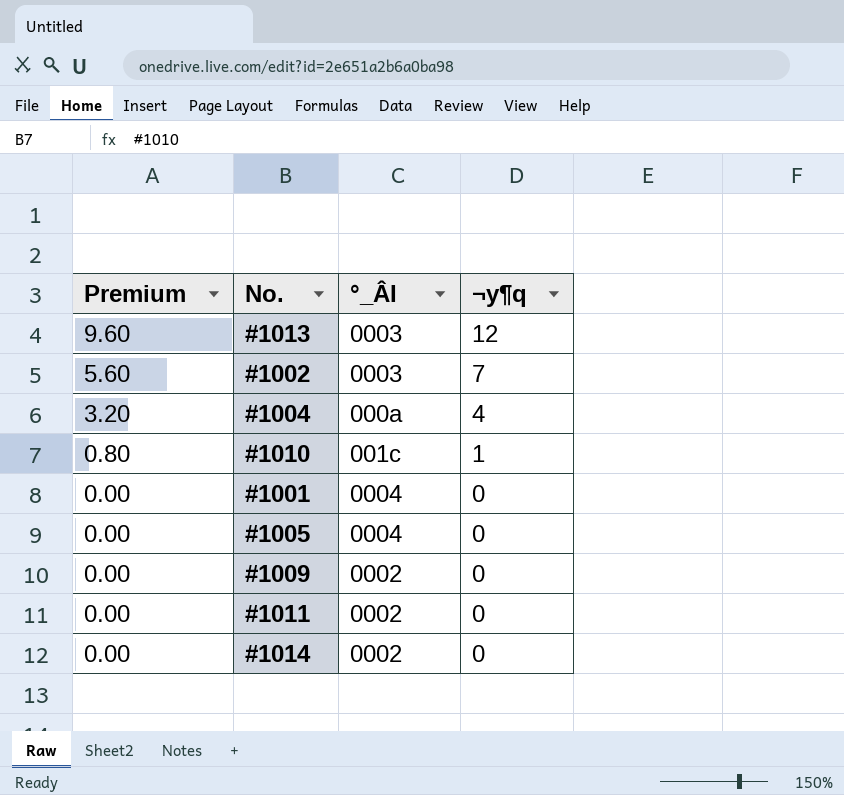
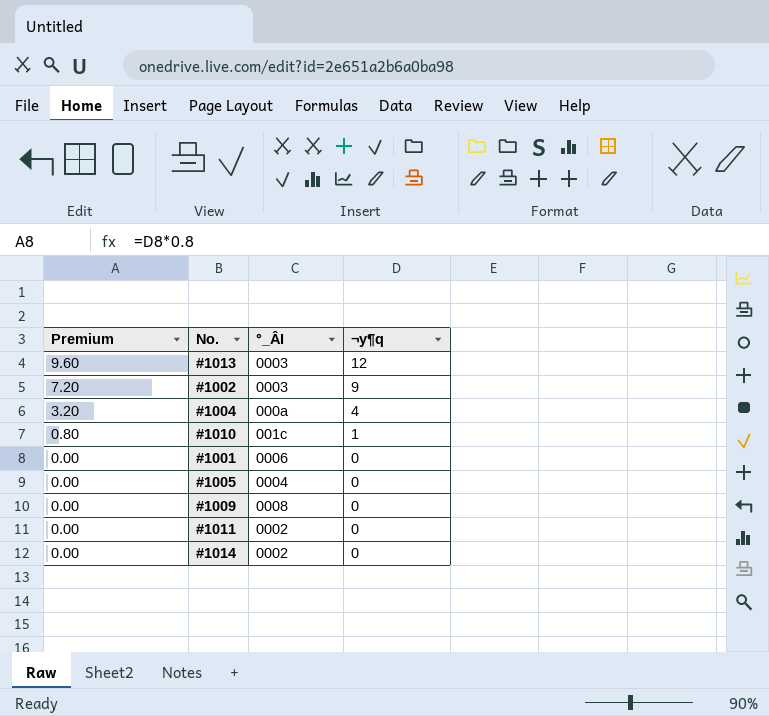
#1002 | Premium: 5.60 -> 7.20
#1002 | ¬y¶q: 7 -> 9
#1001 | °_ÂI: 0004 -> 0006
#1009 | °_ÂI: 0002 -> 0008

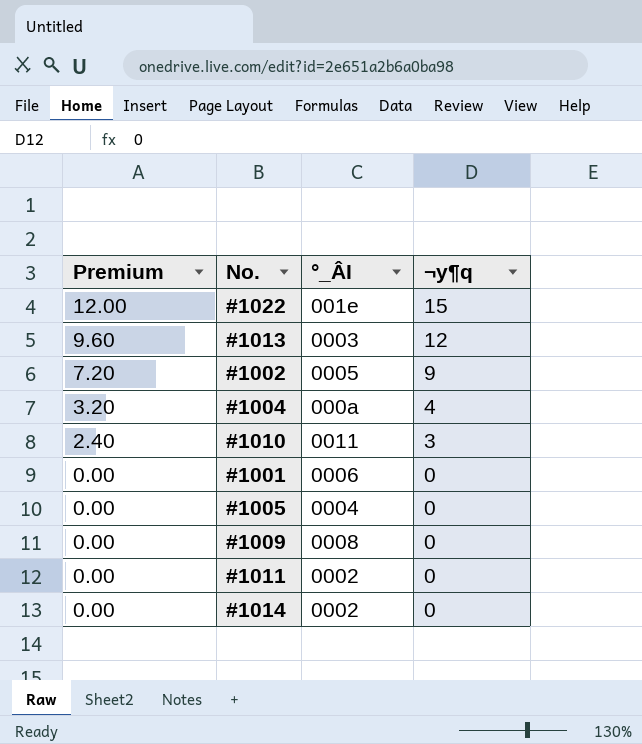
row #1022: none -> 12.00 | 001e | 15
#1002 | °_ÂI: 0003 -> 0005
#1010 | Premium: 0.80 -> 2.40
#1010 | °_ÂI: 001c -> 0011
#1010 | ¬y¶q: 1 -> 3

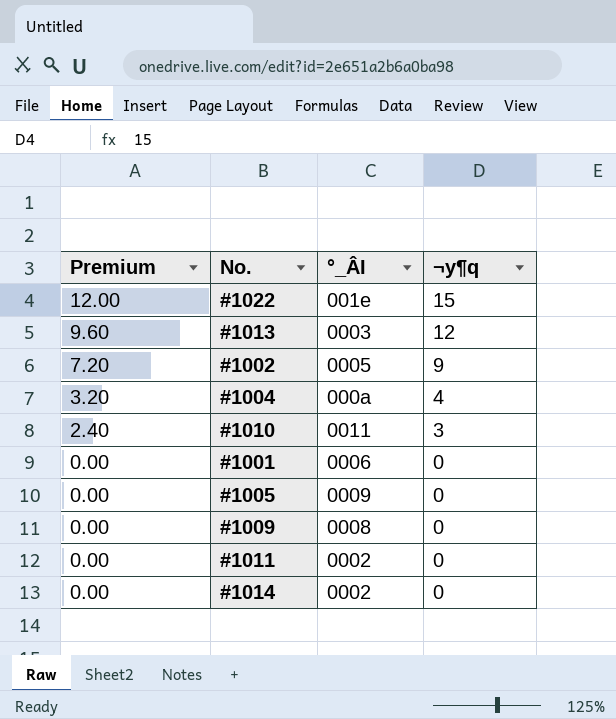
#1005 | °_ÂI: 0004 -> 0009

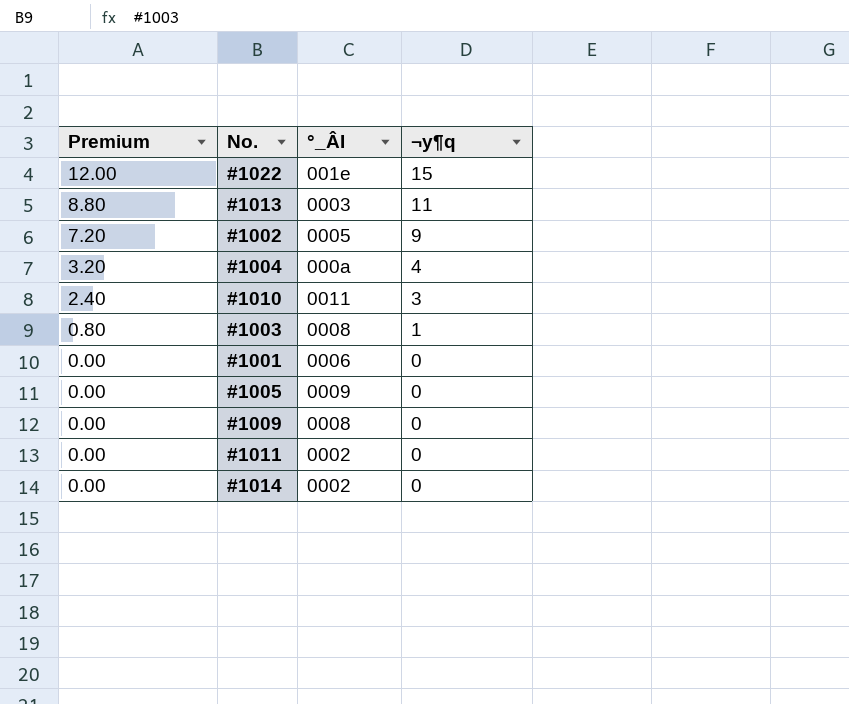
#1013 | Premium: 9.60 -> 8.80
#1013 | ¬y¶q: 12 -> 11
row #1003: none -> 0.80 | 0008 | 1

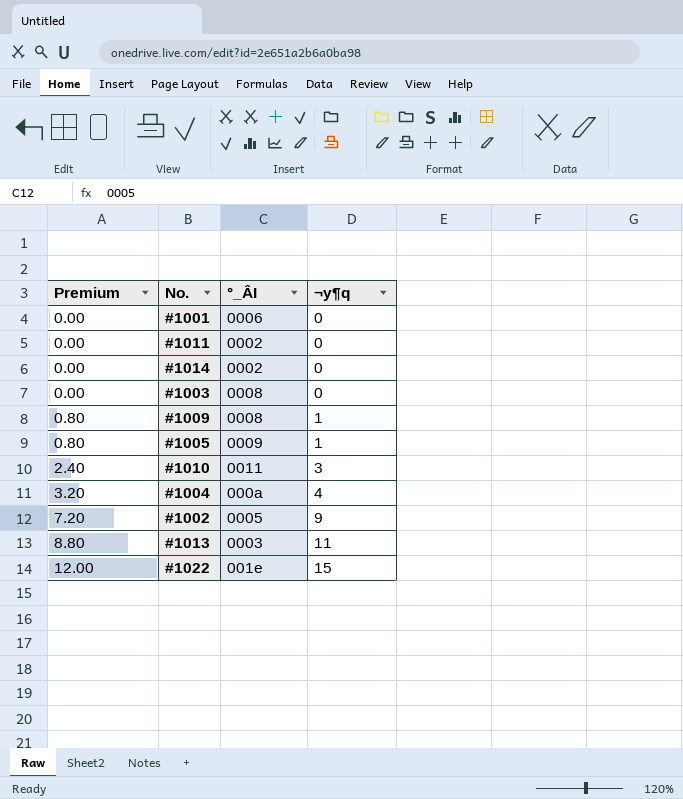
row order: Premium descending -> Premium ascending
#1003 | Premium: 0.80 -> 0.00
#1003 | ¬y¶q: 1 -> 0
#1009 | Premium: 0.00 -> 0.80
#1009 | ¬y¶q: 0 -> 1
#1005 | Premium: 0.00 -> 0.80
#1005 | ¬y¶q: 0 -> 1

